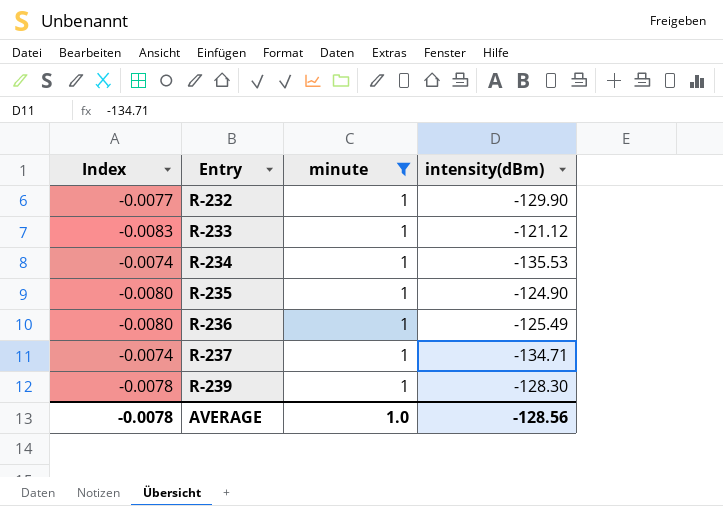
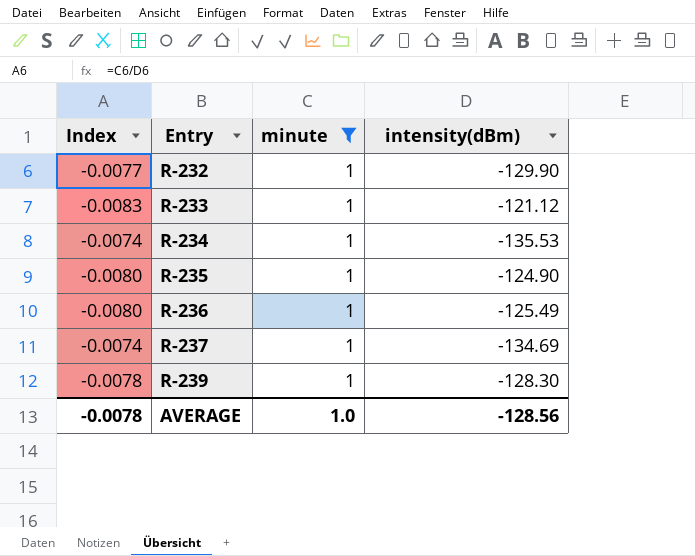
R-237 | intensity(dBm): -134.71 -> -134.69

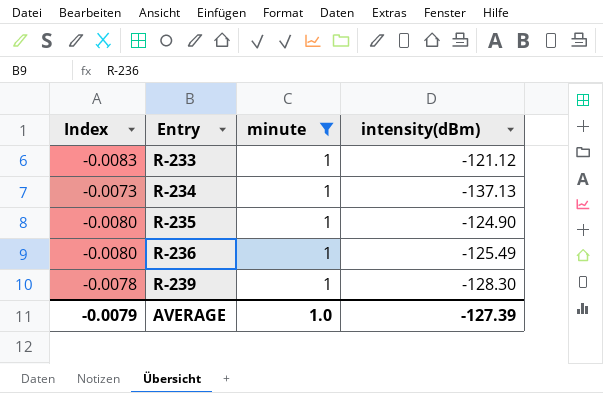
row R-232: -0.0077 | 1 | -129.90 -> none
row R-237: -0.0074 | 1 | -134.69 -> none
R-234 | Index: -0.0074 -> -0.0073
R-234 | intensity(dBm): -135.53 -> -137.13
AVERAGE | Index: -0.0078 -> -0.0079
AVERAGE | intensity(dBm): -128.56 -> -127.39

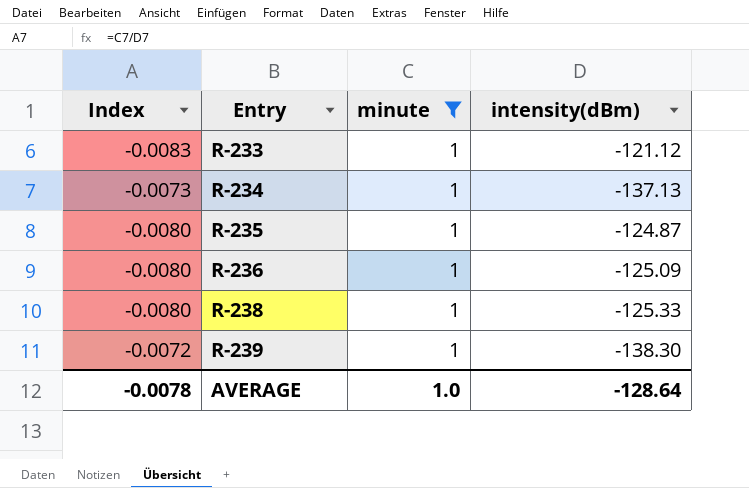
R-235 | intensity(dBm): -124.90 -> -124.87
R-236 | intensity(dBm): -125.49 -> -125.09
row R-238: none -> -0.0080 | 1 | -125.33
R-239 | Index: -0.0078 -> -0.0072
R-239 | intensity(dBm): -128.30 -> -138.30
AVERAGE | Index: -0.0079 -> -0.0078
AVERAGE | intensity(dBm): -127.39 -> -128.64

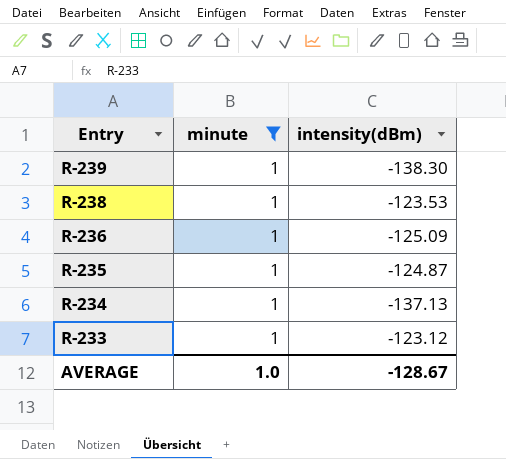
row order: Entry ascending -> Entry descending
column Index | formula: [minute] / [intensity(dBm)] -> none
R-238 | intensity(dBm): -125.33 -> -123.53
R-233 | intensity(dBm): -121.12 -> -123.12
AVERAGE | intensity(dBm): -128.64 -> -128.67

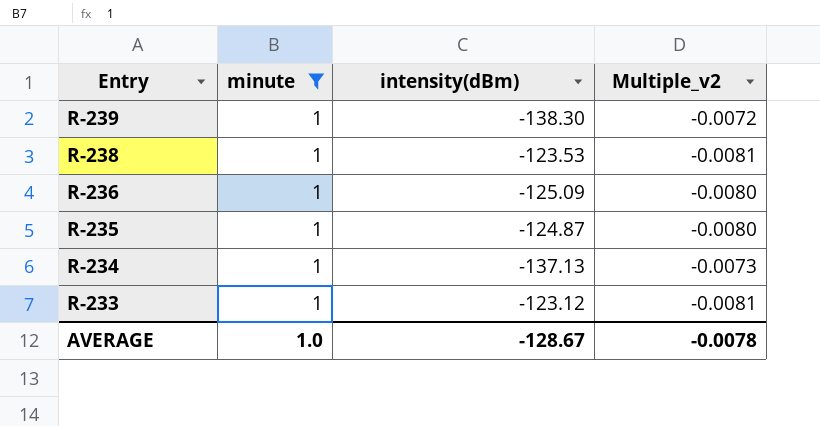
column Multiple_v2 | formula: none -> [minute] / [intensity(dBm)]

